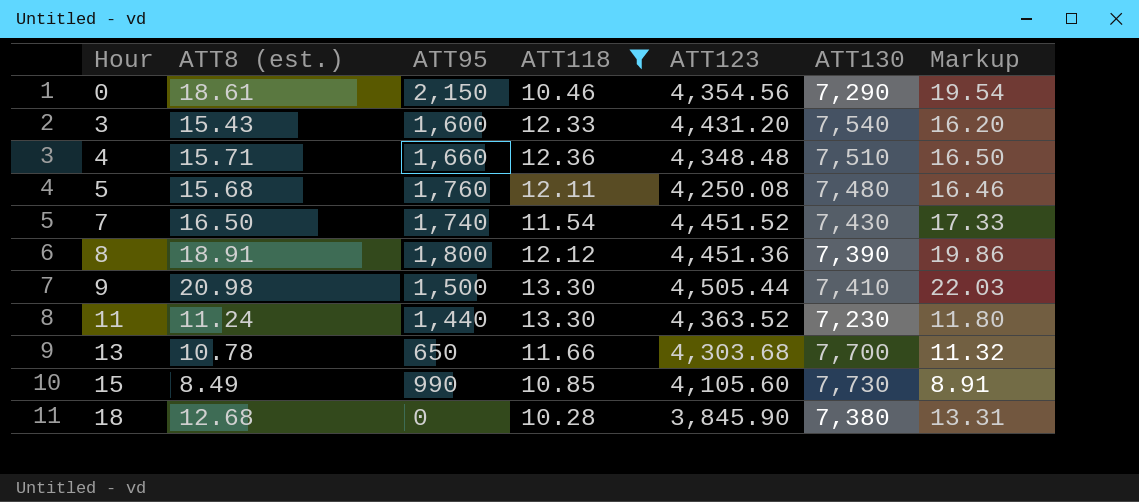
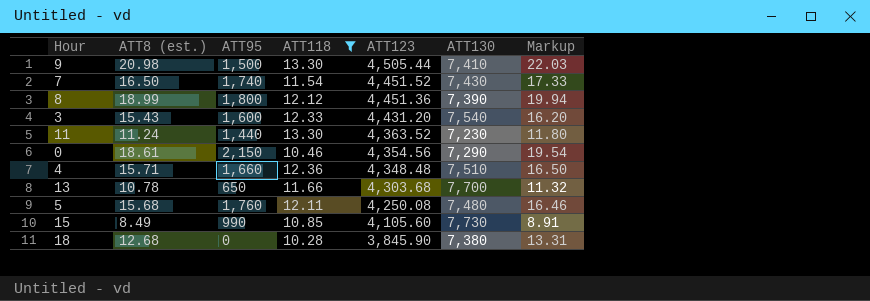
row order: Hour ascending -> ATT123 descending
8 | ATT8 (est.): 18.91 -> 18.99
8 | Markup: 19.86 -> 19.94

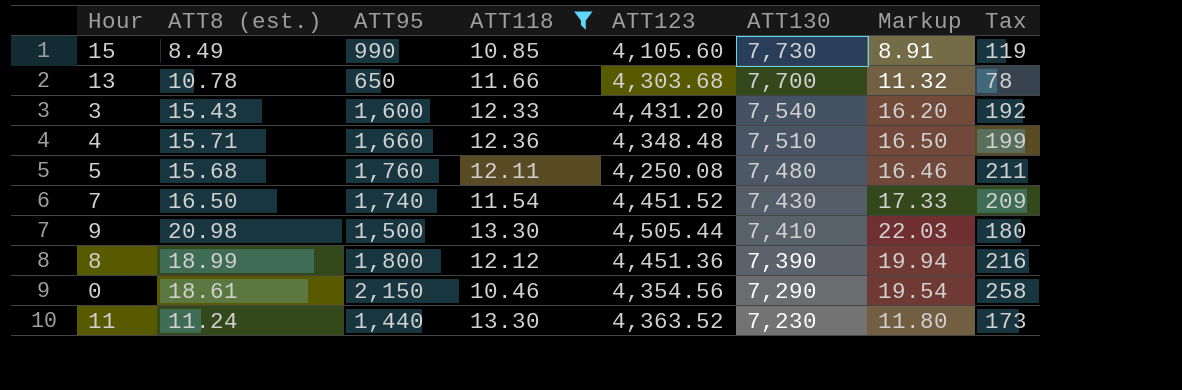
row order: ATT123 descending -> ATT130 descending
column Tax | formula: none -> [ATT95] * 0.12
row 18: 12.68 | 0 | 10.28 | 3,845.90 | 7,380 | 13.31 -> none

